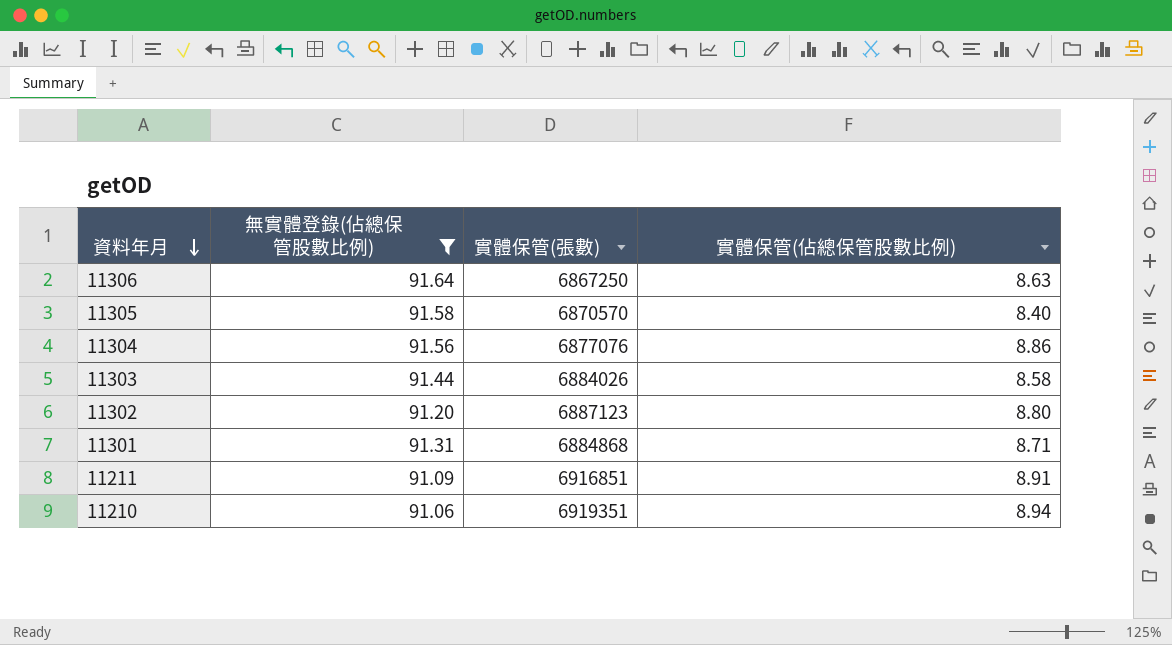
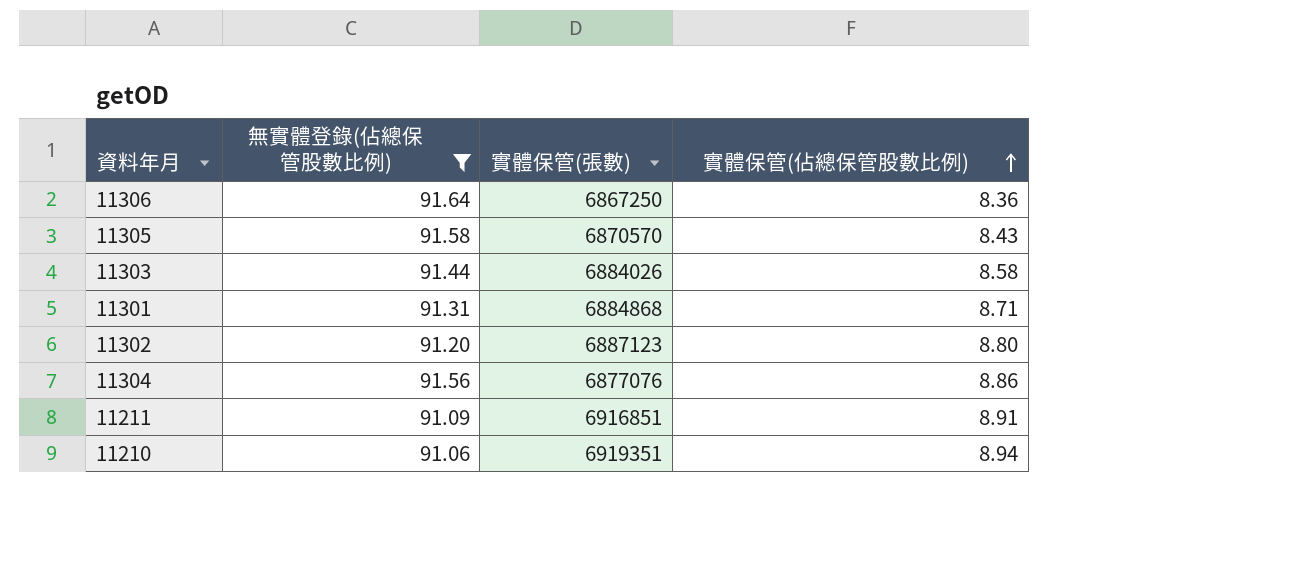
row order: 資料年月 descending -> 實體保管(佔總保管股數比例) ascending
11306 | 實體保管(佔總保管股數比例): 8.63 -> 8.36
11305 | 實體保管(佔總保管股數比例): 8.40 -> 8.43

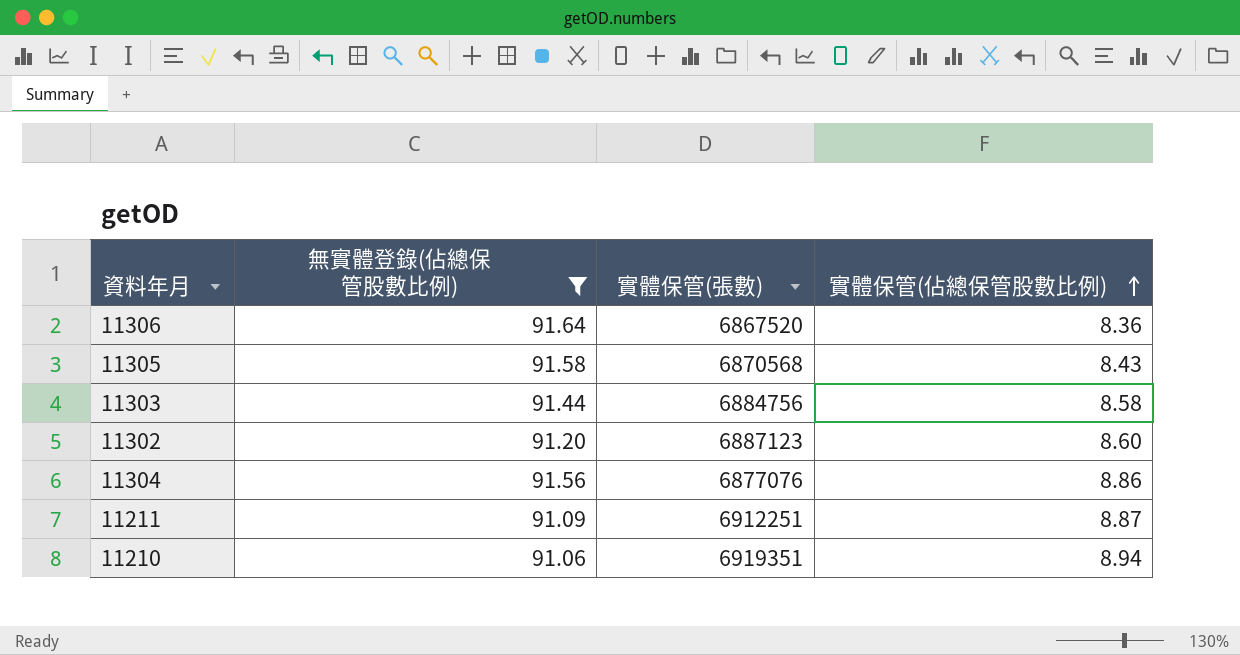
row 11301: 91.31 | 6884868 | 8.71 -> none
11306 | 實體保管(張數): 6867250 -> 6867520
11305 | 實體保管(張數): 6870570 -> 6870568
11303 | 實體保管(張數): 6884026 -> 6884756
11302 | 實體保管(佔總保管股數比例): 8.80 -> 8.60
11211 | 實體保管(張數): 6916851 -> 6912251
11211 | 實體保管(佔總保管股數比例): 8.91 -> 8.87

